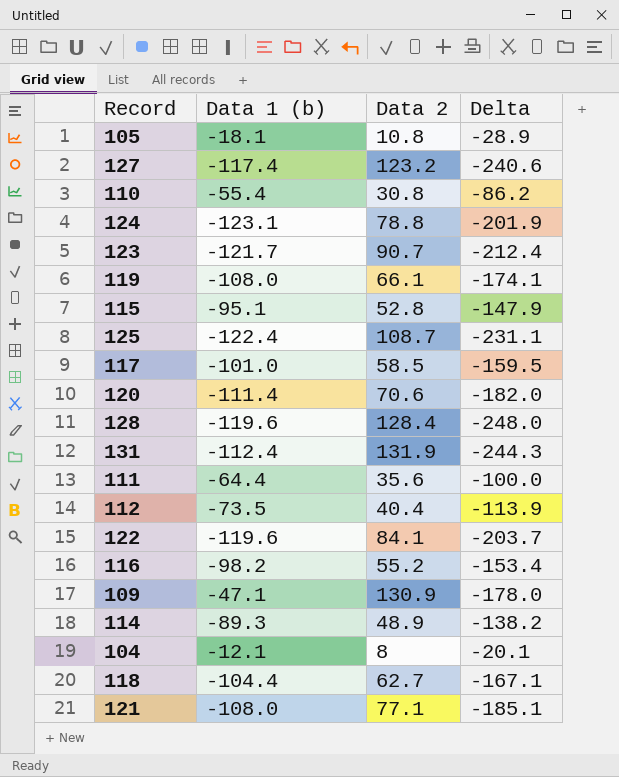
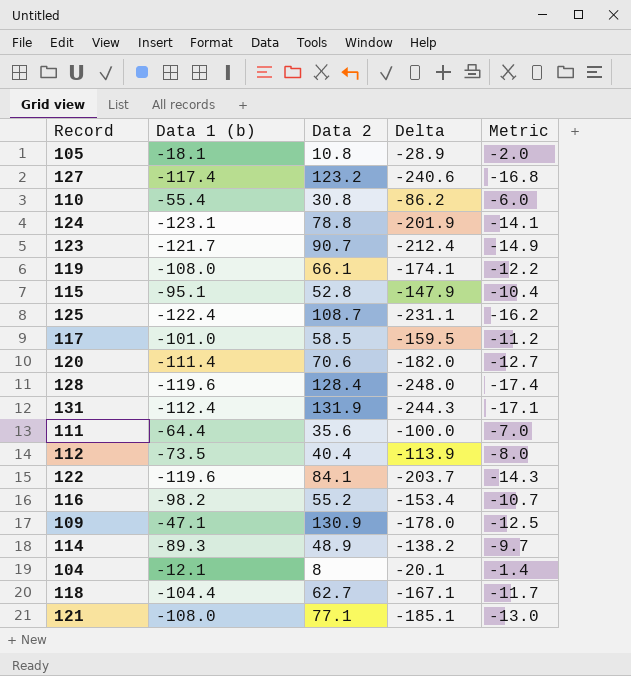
column Metric | formula: none -> [Delta] * 0.07

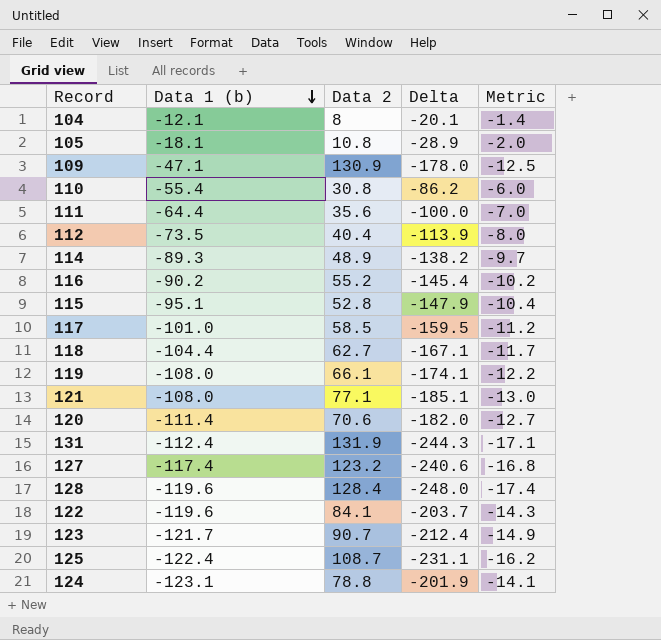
row order: none -> Data 1 (b) descending
116 | Data 1 (b): -98.2 -> -90.2
116 | Delta: -153.4 -> -145.4
116 | Metric: -10.7 -> -10.2

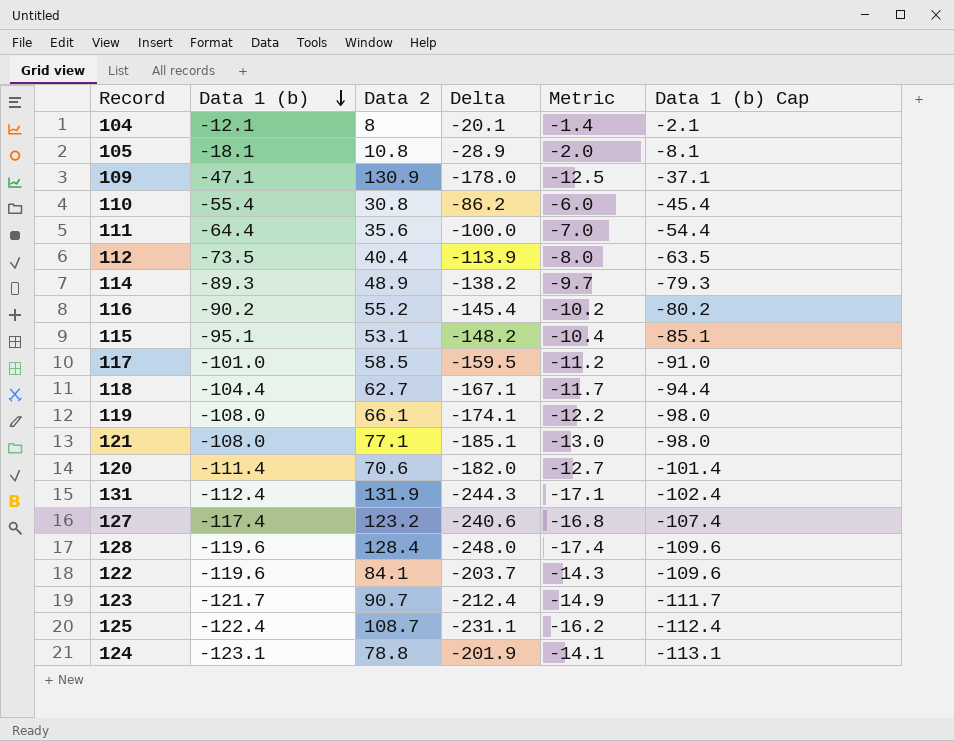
column Data 1 (b) Cap | formula: none -> [Data 1 (b)] + 10
115 | Data 2: 52.8 -> 53.1
115 | Delta: -147.9 -> -148.2

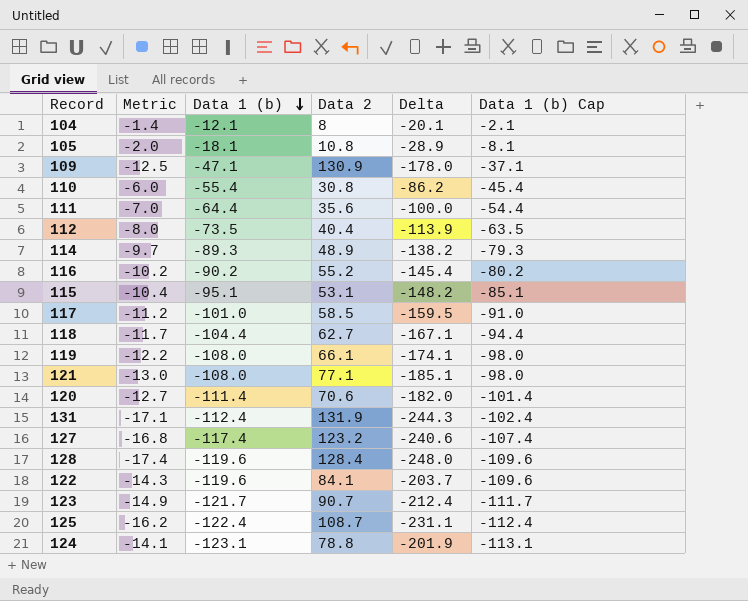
column Metric | position: 5 -> 2

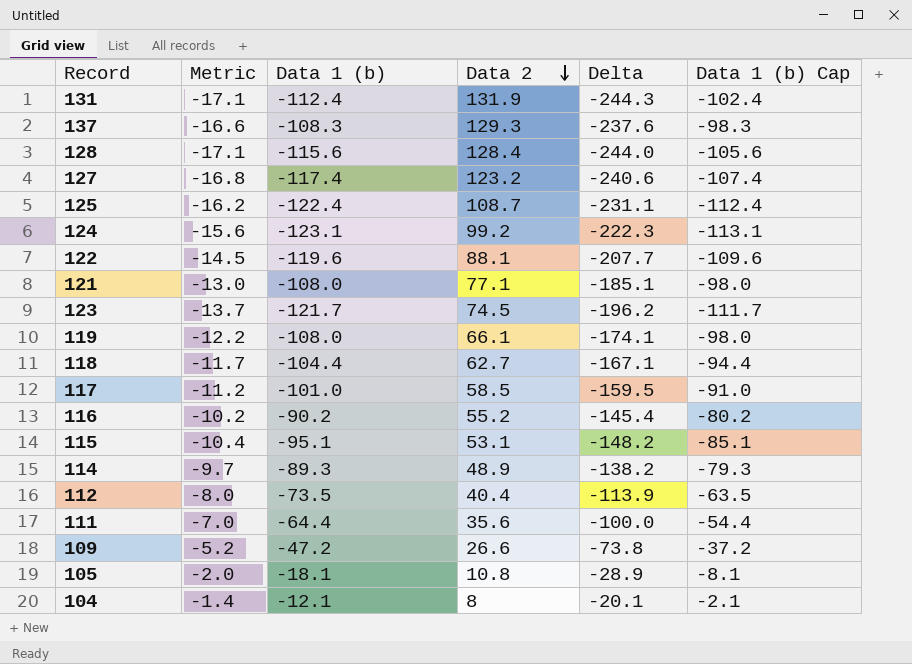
row order: Data 1 (b) descending -> Data 2 descending
row 110: -6.0 | -55.4 | 30.8 | -86.2 | -45.4 -> none
row 120: -12.7 | -111.4 | 70.6 | -182.0 | -101.4 -> none
row 137: none -> -16.6 | -108.3 | 129.3 | -237.6 | -98.3
128 | Metric: -17.4 -> -17.1
128 | Data 1 (b): -119.6 -> -115.6
128 | Delta: -248.0 -> -244.0
128 | Data 1 (b) Cap: -109.6 -> -105.6
124 | Metric: -14.1 -> -15.6
124 | Data 2: 78.8 -> 99.2
124 | Delta: -201.9 -> -222.3
122 | Metric: -14.3 -> -14.5
122 | Data 2: 84.1 -> 88.1
122 | Delta: -203.7 -> -207.7
123 | Metric: -14.9 -> -13.7
123 | Data 2: 90.7 -> 74.5
123 | Delta: -212.4 -> -196.2
109 | Metric: -12.5 -> -5.2
109 | Data 1 (b): -47.1 -> -47.2
109 | Data 2: 130.9 -> 26.6
109 | Delta: -178.0 -> -73.8
109 | Data 1 (b) Cap: -37.1 -> -37.2

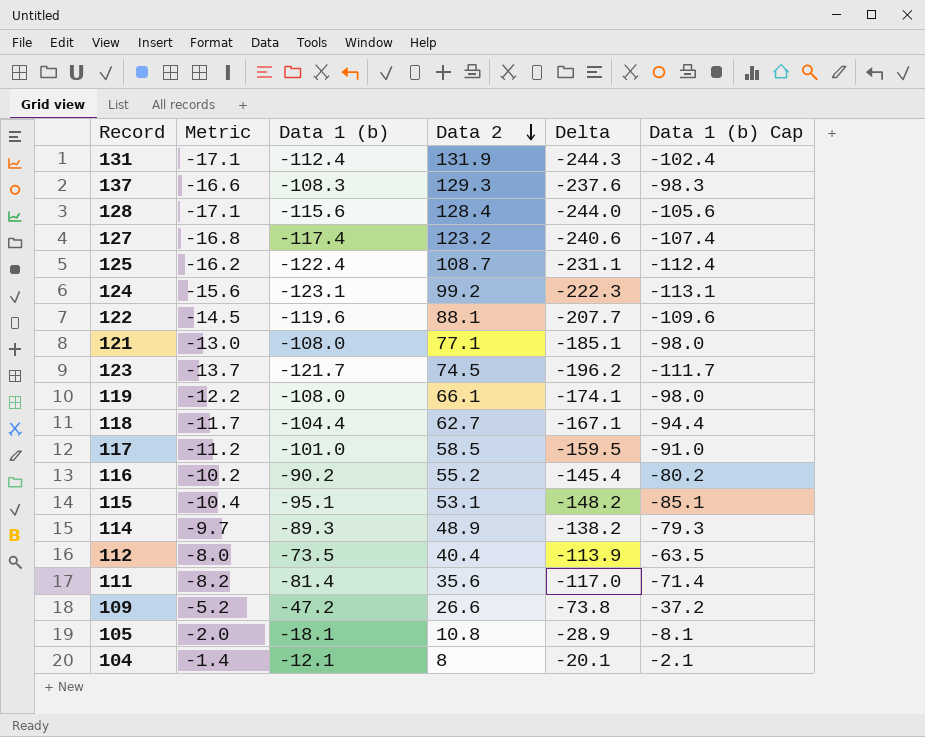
111 | Metric: -7.0 -> -8.2
111 | Data 1 (b): -64.4 -> -81.4
111 | Delta: -100.0 -> -117.0
111 | Data 1 (b) Cap: -54.4 -> -71.4

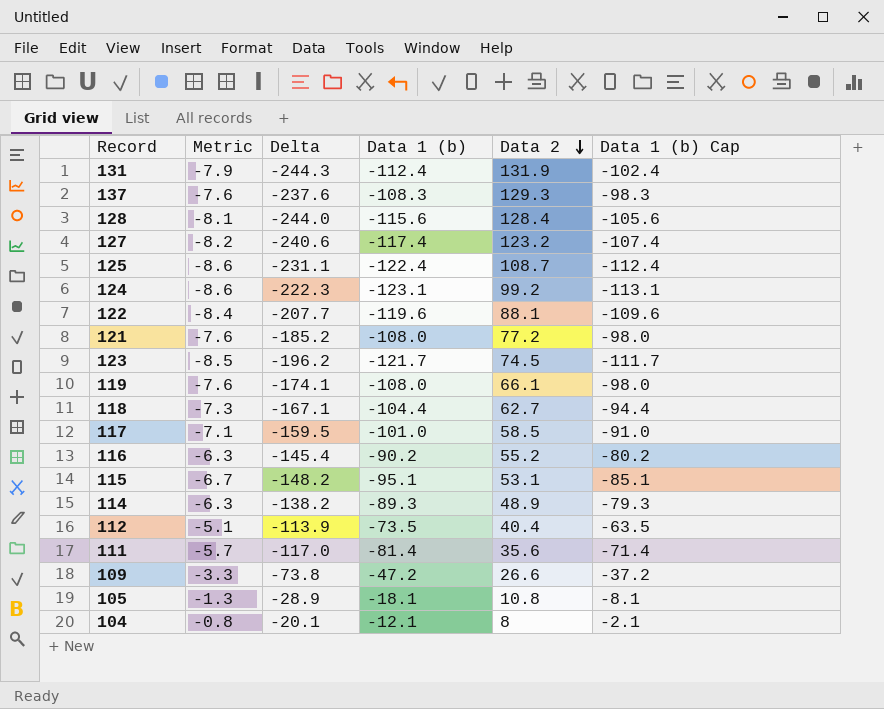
column Metric | formula: [Delta] * 0.07 -> [Data 1 (b)] * 0.07
column Delta | position: 5 -> 3
121 | Delta: -185.1 -> -185.2
121 | Data 2: 77.1 -> 77.2

